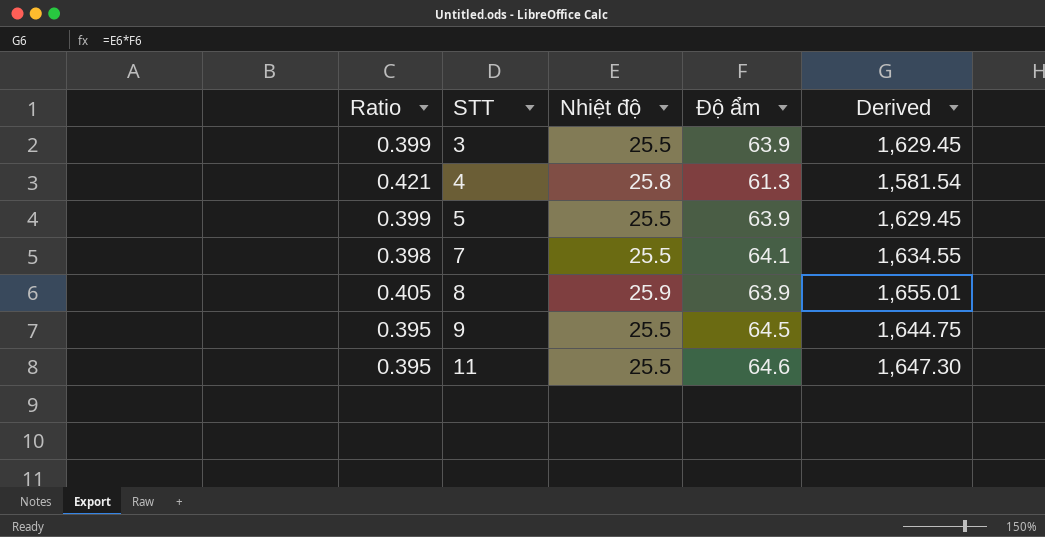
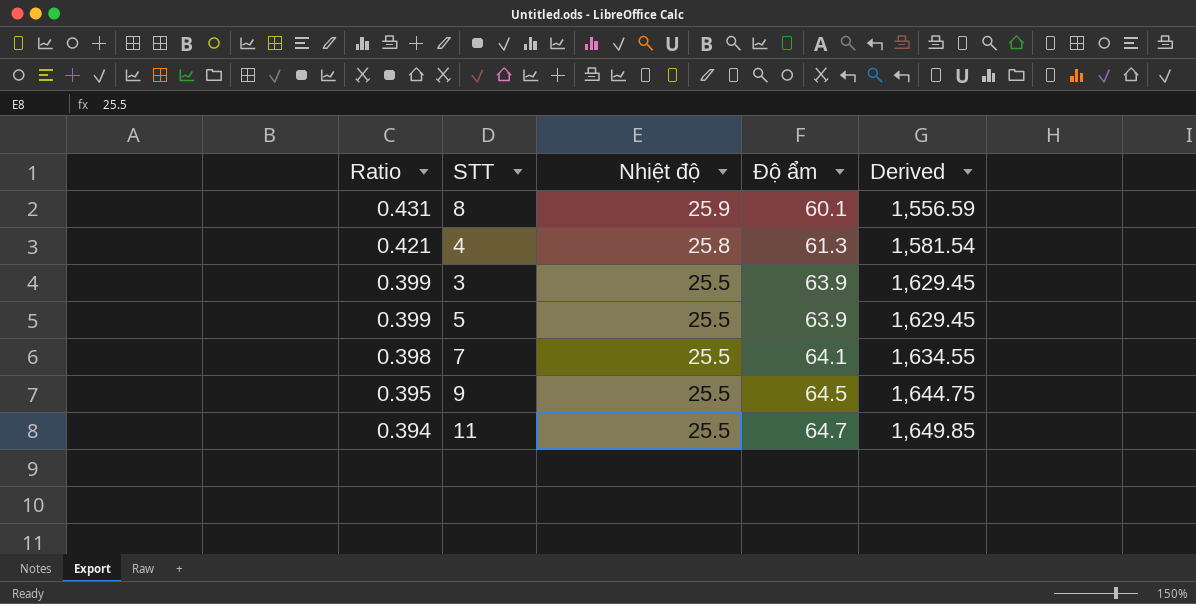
row order: STT ascending -> Ratio descending
8 | Ratio: 0.405 -> 0.431
8 | Độ ẩm: 63.9 -> 60.1
8 | Derived: 1,655.01 -> 1,556.59
11 | Ratio: 0.395 -> 0.394
11 | Độ ẩm: 64.6 -> 64.7
11 | Derived: 1,647.30 -> 1,649.85

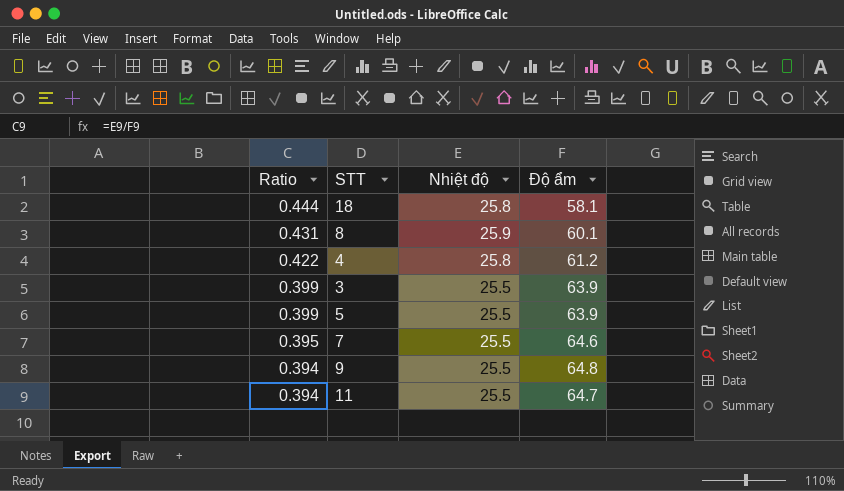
column Derived | formula: [Nhiệt độ] * [Độ ẩm] -> none
row 18: none -> 0.444 | 25.8 | 58.1
4 | Ratio: 0.421 -> 0.422
4 | Độ ẩm: 61.3 -> 61.2
7 | Ratio: 0.398 -> 0.395
7 | Độ ẩm: 64.1 -> 64.6
9 | Ratio: 0.395 -> 0.394
9 | Độ ẩm: 64.5 -> 64.8

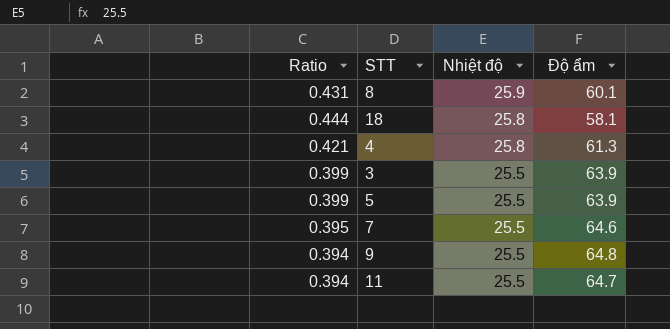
row order: Ratio descending -> Nhiệt độ descending
4 | Ratio: 0.422 -> 0.421
4 | Độ ẩm: 61.2 -> 61.3

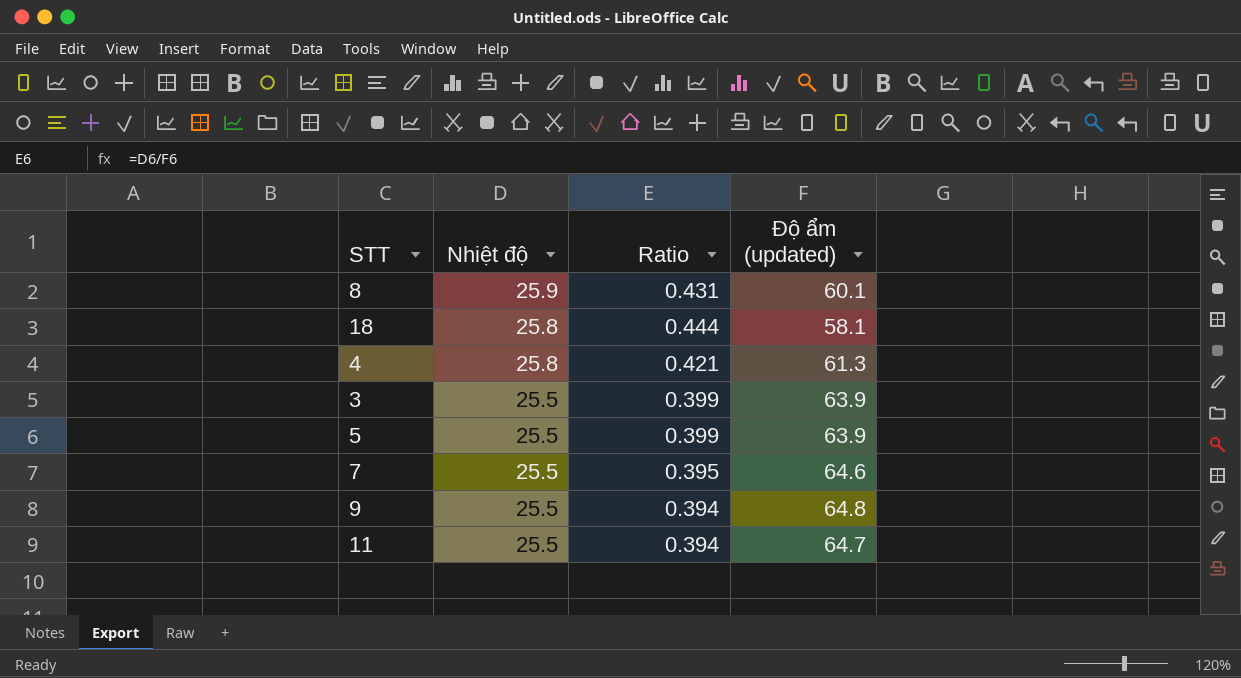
column Ratio | position: 1 -> 3
column name: Độ ẩm -> Độ ẩm (updated)

